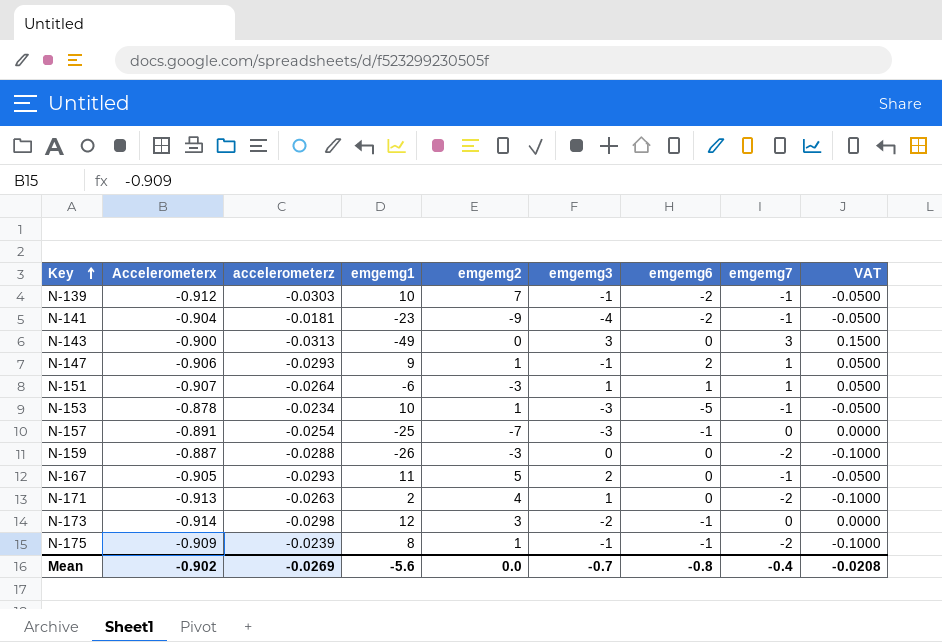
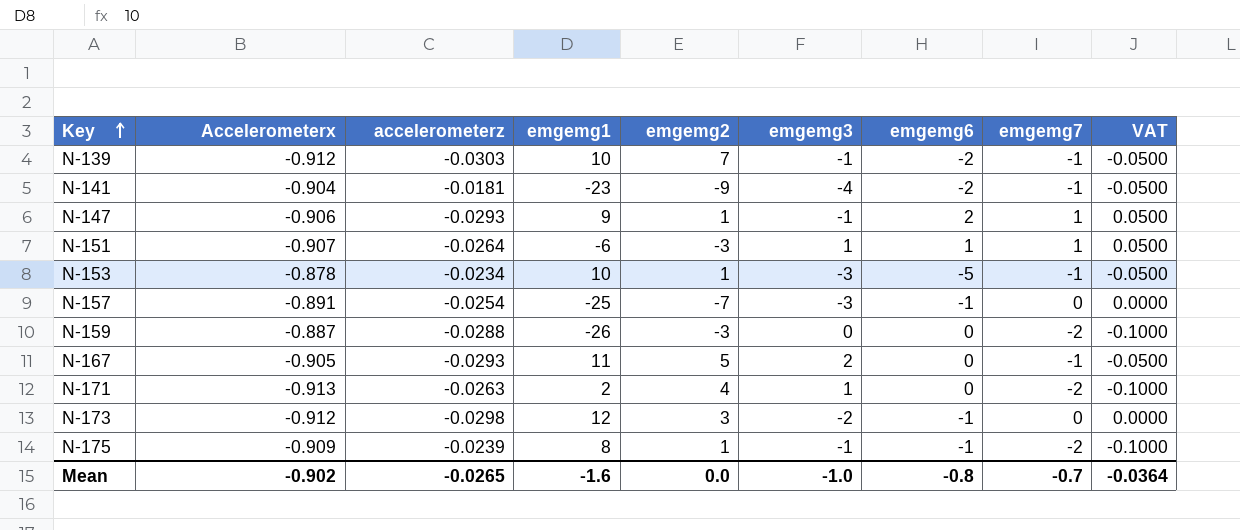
row N-143: -0.900 | -0.0313 | -49 | 0 | 3 | 0 | 3 | 0.1500 -> none
N-173 | Accelerometerx: -0.914 -> -0.912
Mean | accelerometerz: -0.0269 -> -0.0265
Mean | emgemg1: -5.6 -> -1.6
Mean | emgemg3: -0.7 -> -1.0
Mean | emgemg7: -0.4 -> -0.7
Mean | VAT: -0.0208 -> -0.0364

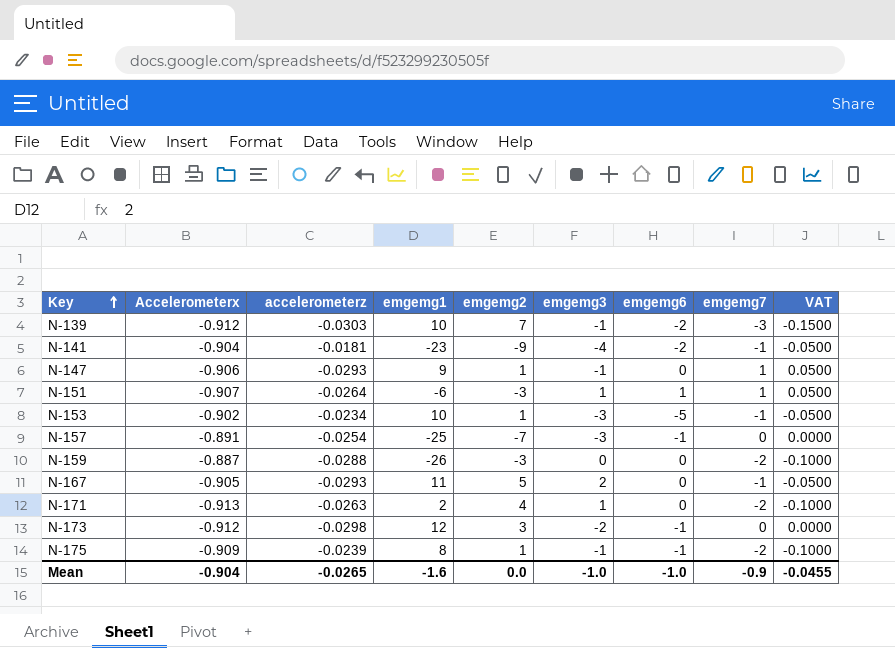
N-139 | emgemg7: -1 -> -3
N-139 | VAT: -0.0500 -> -0.1500
N-147 | emgemg6: 2 -> 0
N-153 | Accelerometerx: -0.878 -> -0.902
Mean | Accelerometerx: -0.902 -> -0.904
Mean | emgemg6: -0.8 -> -1.0
Mean | emgemg7: -0.7 -> -0.9
Mean | VAT: -0.0364 -> -0.0455

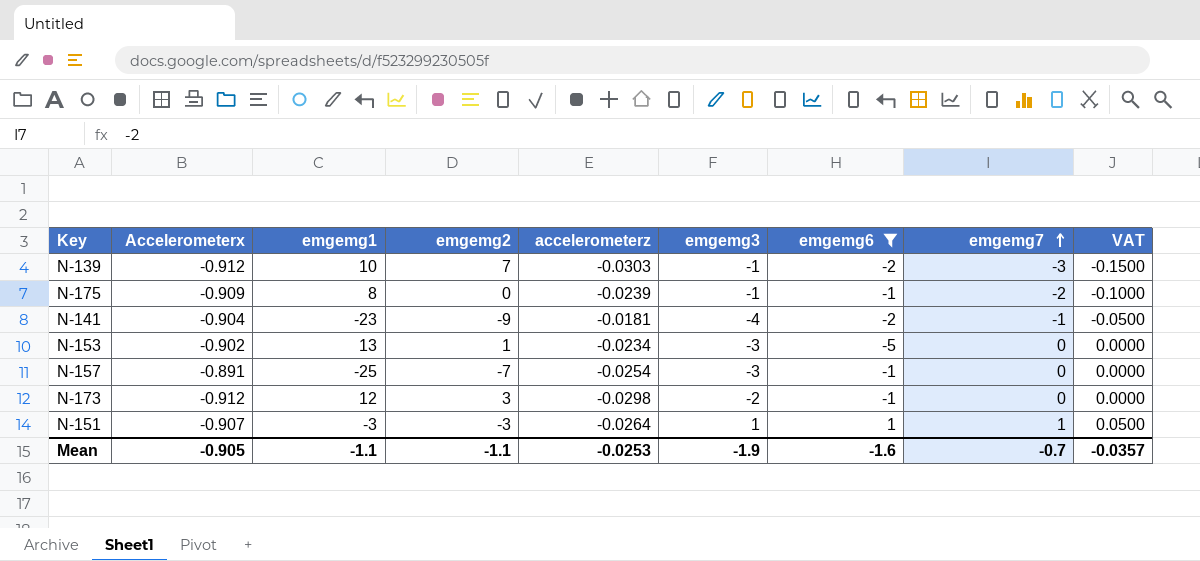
filter: none -> emgemg6 != 0
row order: Key ascending -> emgemg7 ascending
column accelerometerz | position: 3 -> 5
N-175 | emgemg2: 1 -> 0
N-153 | emgemg1: 10 -> 13
N-153 | emgemg7: -1 -> 0
N-153 | VAT: -0.0500 -> 0.0000
N-151 | emgemg1: -6 -> -3
Mean | Accelerometerx: -0.904 -> -0.905
Mean | emgemg1: -1.6 -> -1.1
Mean | emgemg2: 0.0 -> -1.1
Mean | accelerometerz: -0.0265 -> -0.0253
Mean | emgemg3: -1.0 -> -1.9
Mean | emgemg6: -1.0 -> -1.6
Mean | emgemg7: -0.9 -> -0.7
Mean | VAT: -0.0455 -> -0.0357

